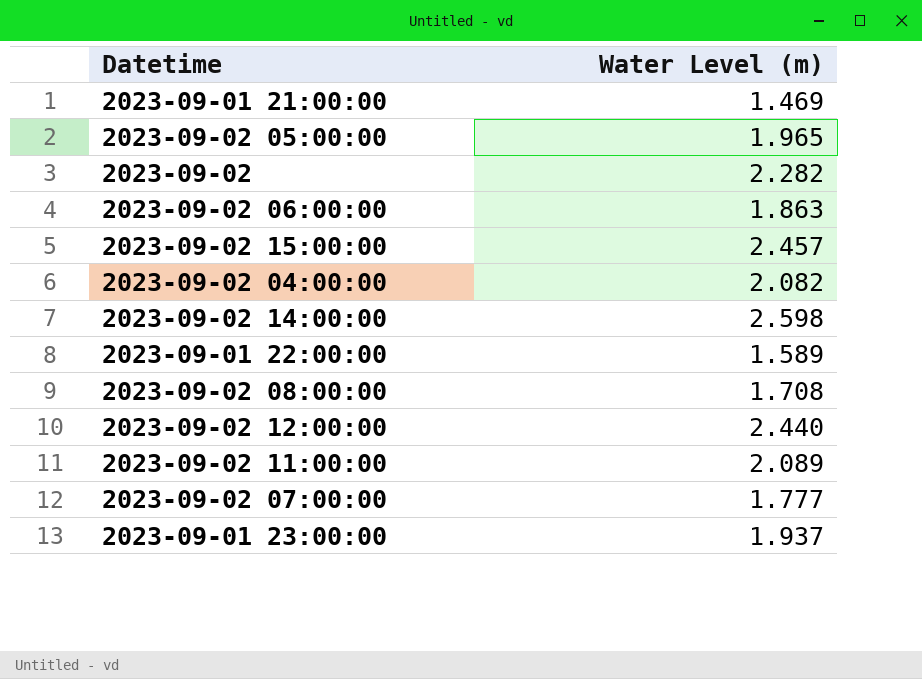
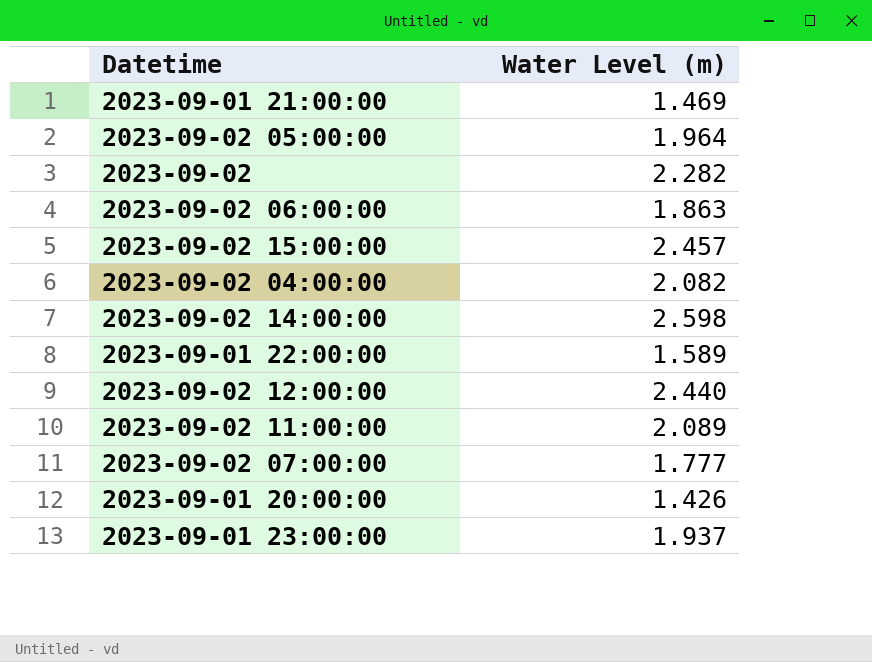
row 2023-09-02 08:00:00: 1.708 -> none
2023-09-02 05:00:00 | Water Level (m): 1.965 -> 1.964
row 2023-09-01 20:00:00: none -> 1.426

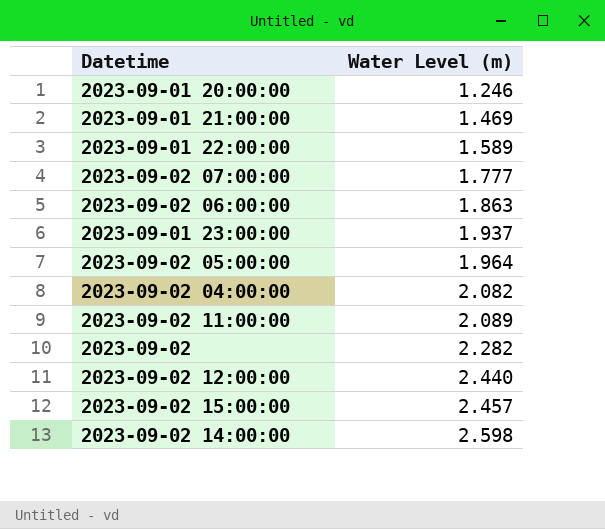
row order: none -> Water Level (m) ascending
2023-09-01 20:00:00 | Water Level (m): 1.426 -> 1.246

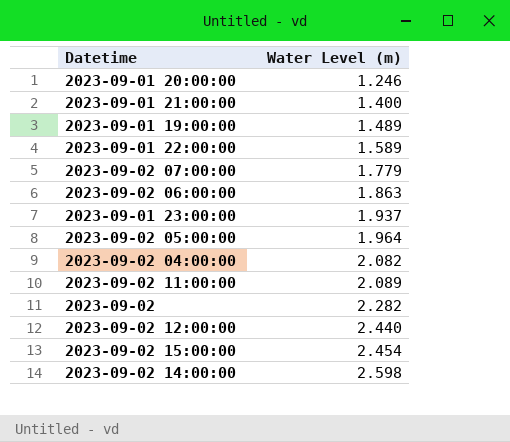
2023-09-01 21:00:00 | Water Level (m): 1.469 -> 1.400
row 2023-09-01 19:00:00: none -> 1.489
2023-09-02 07:00:00 | Water Level (m): 1.777 -> 1.779
2023-09-02 15:00:00 | Water Level (m): 2.457 -> 2.454

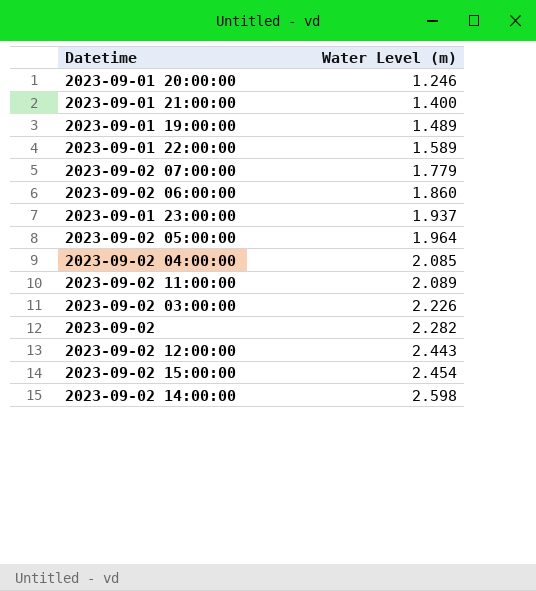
2023-09-02 06:00:00 | Water Level (m): 1.863 -> 1.860
2023-09-02 04:00:00 | Water Level (m): 2.082 -> 2.085
row 2023-09-02 03:00:00: none -> 2.226
2023-09-02 12:00:00 | Water Level (m): 2.440 -> 2.443

